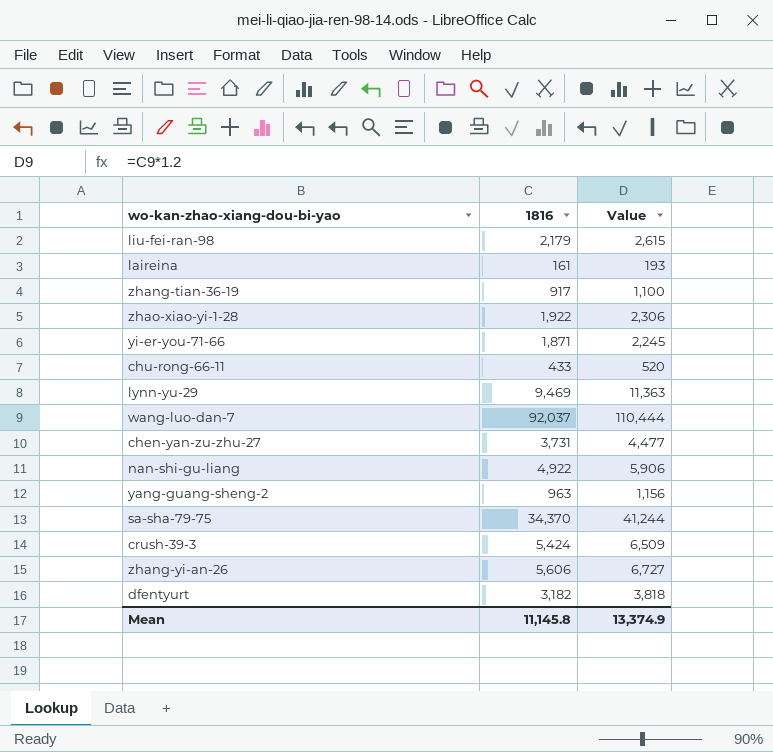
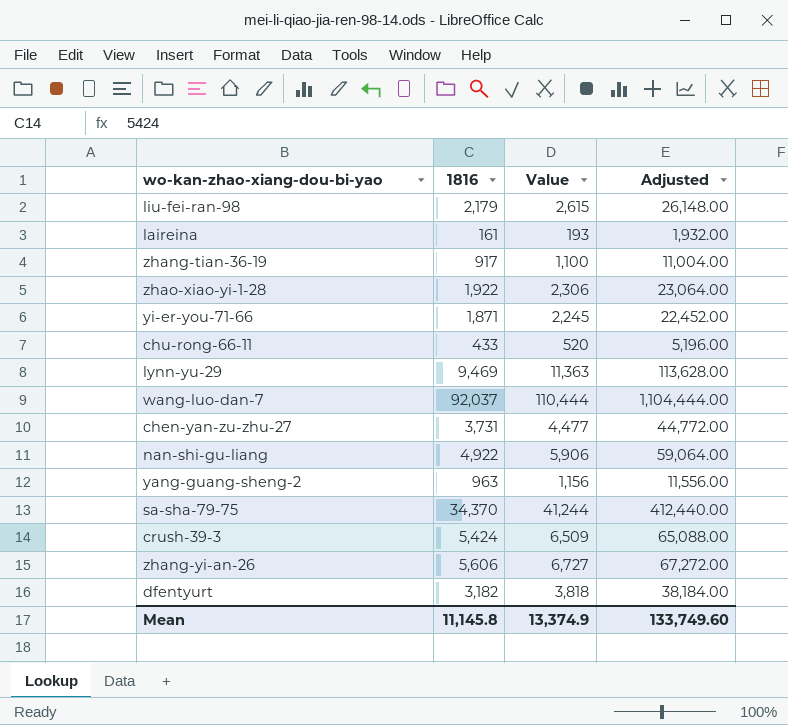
column Adjusted | formula: none -> [1816] * 12

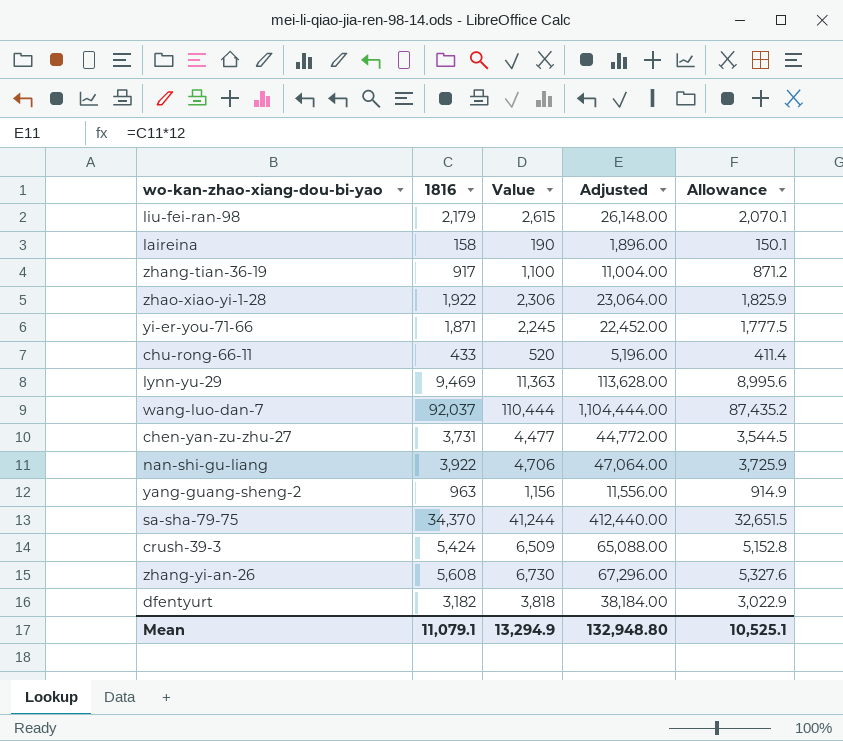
column Allowance | formula: none -> [1816] * 0.95
laireina | 1816: 161 -> 158
laireina | Value: 193 -> 190
laireina | Adjusted: 1,932.00 -> 1,896.00
nan-shi-gu-liang | 1816: 4,922 -> 3,922
nan-shi-gu-liang | Value: 5,906 -> 4,706
nan-shi-gu-liang | Adjusted: 59,064.00 -> 47,064.00
zhang-yi-an-26 | 1816: 5,606 -> 5,608
zhang-yi-an-26 | Value: 6,727 -> 6,730
zhang-yi-an-26 | Adjusted: 67,272.00 -> 67,296.00
Mean | 1816: 11,145.8 -> 11,079.1
Mean | Value: 13,374.9 -> 13,294.9
Mean | Adjusted: 133,749.60 -> 132,948.80

